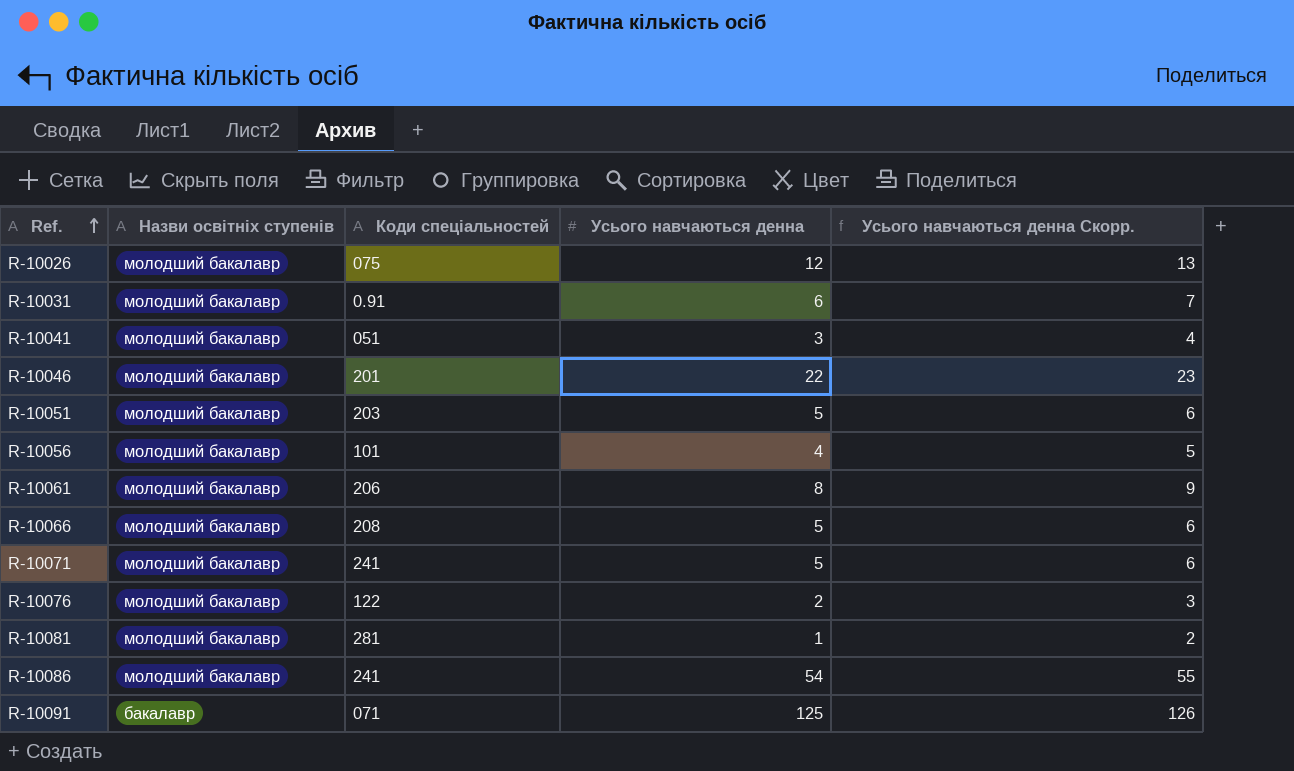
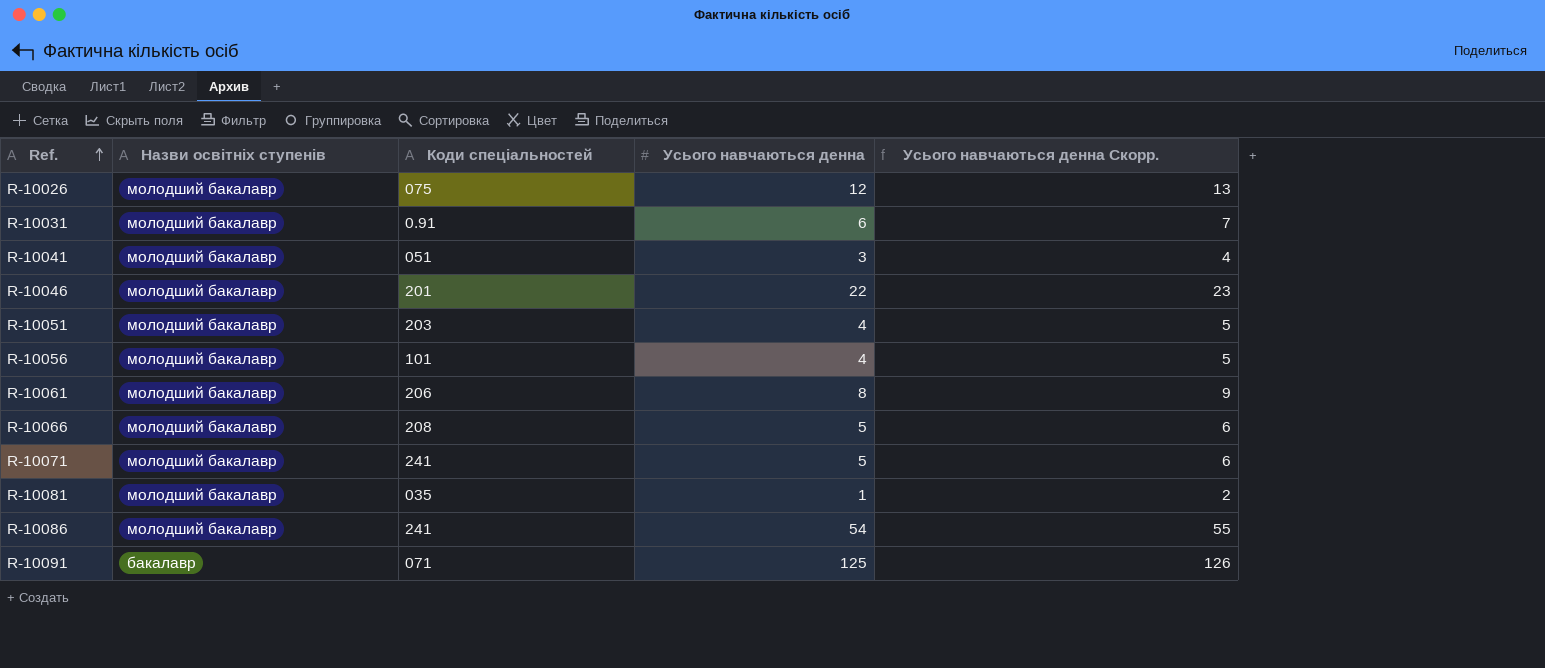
row R-10076: молодший бакалавр | 122 | 2 | 3 -> none
R-10051 | Усього навчаються денна: 5 -> 4
R-10051 | Усього навчаються денна Скорр.: 6 -> 5
R-10081 | Коди спеціальностей: 281 -> 035

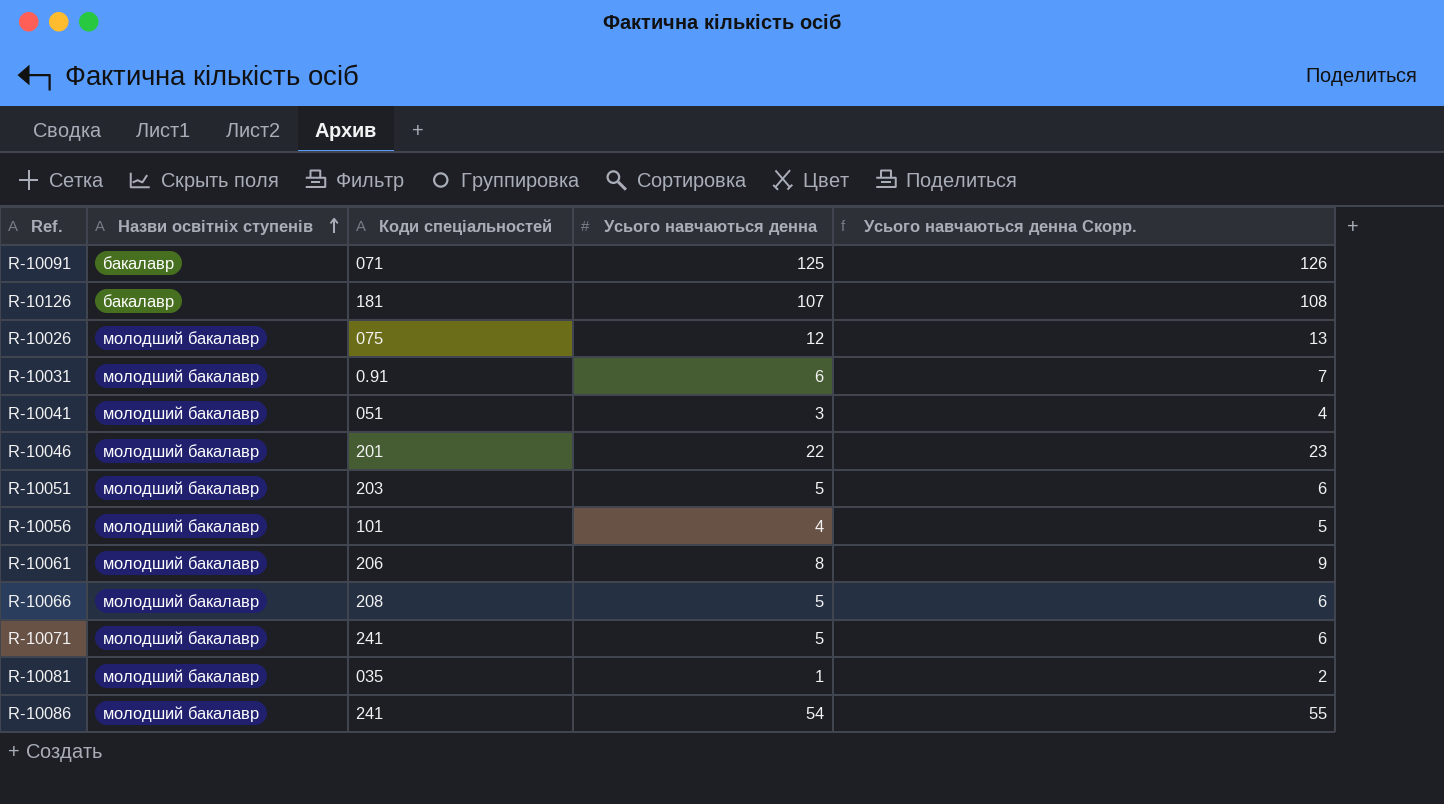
row order: Ref. ascending -> Назви освітніх ступенів ascending
row R-10126: none -> бакалавр | 181 | 107 | 108
R-10051 | Усього навчаються денна: 4 -> 5
R-10051 | Усього навчаються денна Скорр.: 5 -> 6

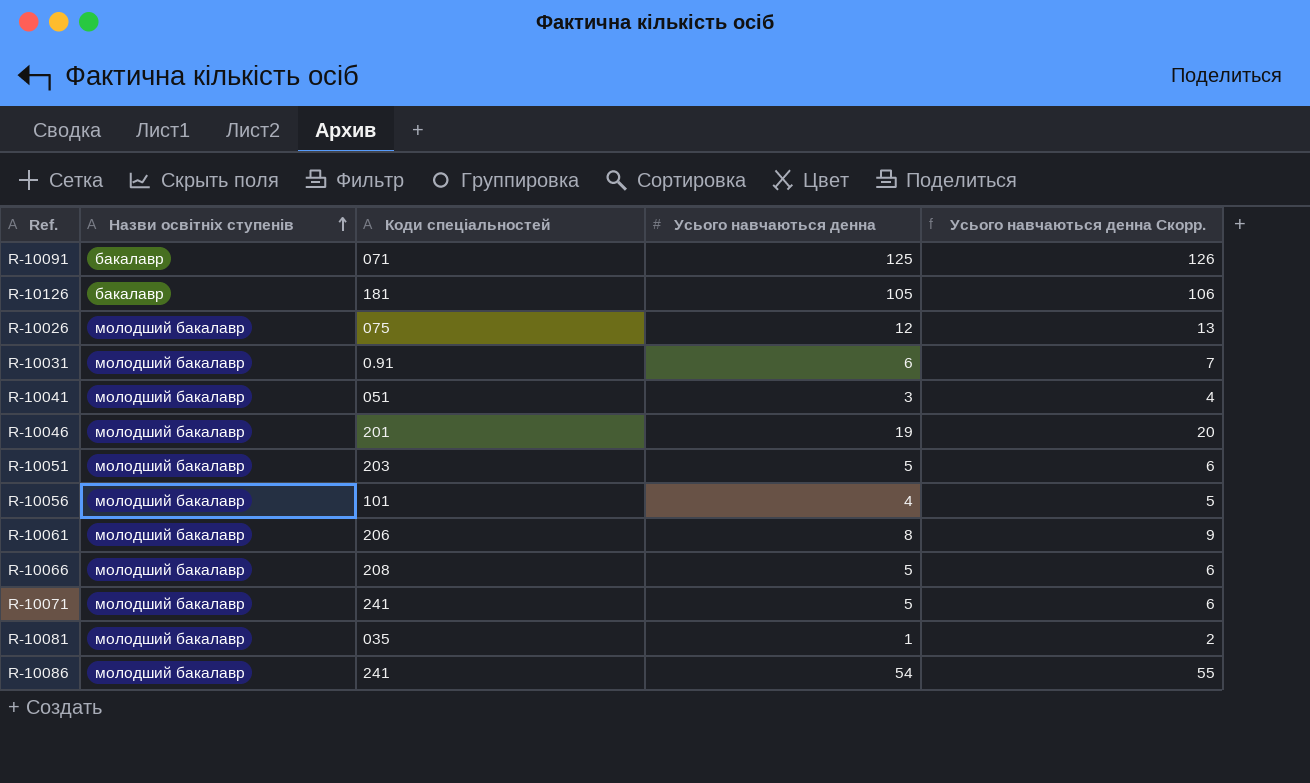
R-10126 | Усього навчаються денна: 107 -> 105
R-10126 | Усього навчаються денна Скорр.: 108 -> 106
R-10046 | Усього навчаються денна: 22 -> 19
R-10046 | Усього навчаються денна Скорр.: 23 -> 20

